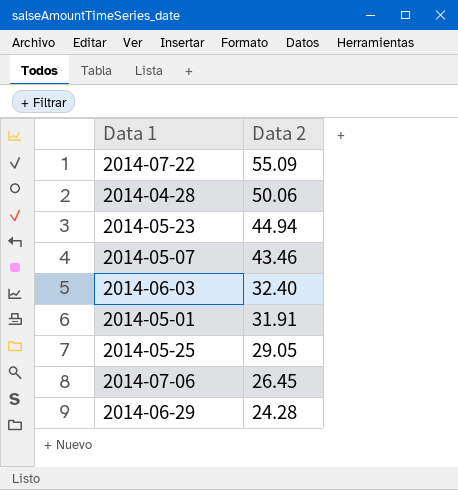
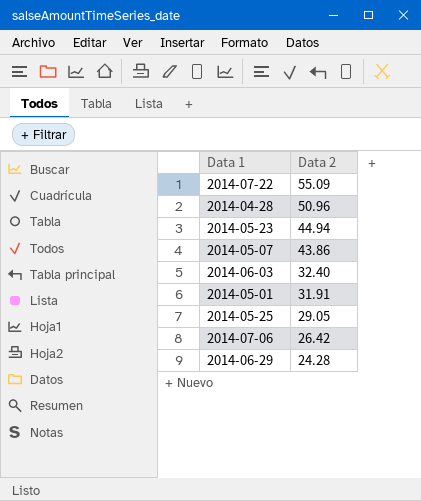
2014-04-28 | Data 2: 50.06 -> 50.96
2014-05-07 | Data 2: 43.46 -> 43.86
2014-07-06 | Data 2: 26.45 -> 26.42

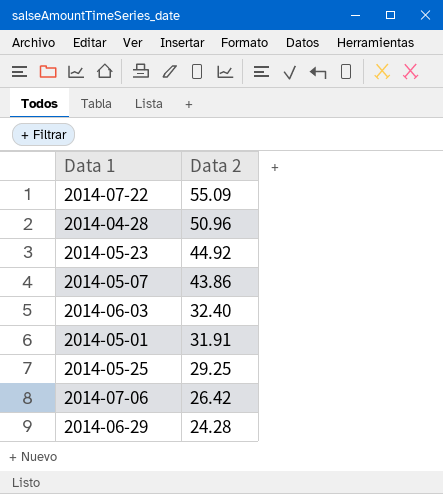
2014-05-23 | Data 2: 44.94 -> 44.92
2014-05-25 | Data 2: 29.05 -> 29.25

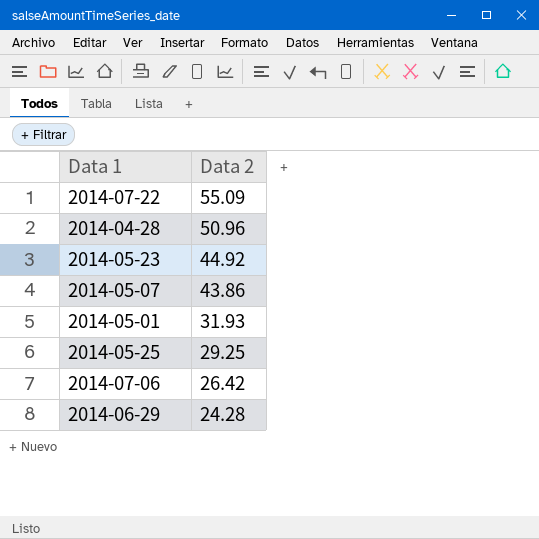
row 2014-06-03: 32.40 -> none
2014-05-01 | Data 2: 31.91 -> 31.93

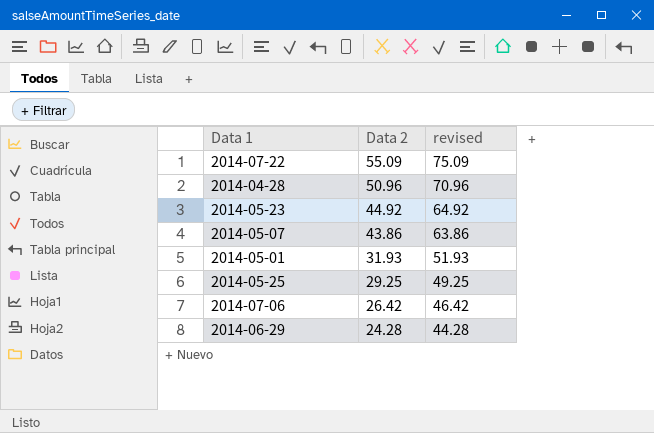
column revised | formula: none -> [Data 2] + 20

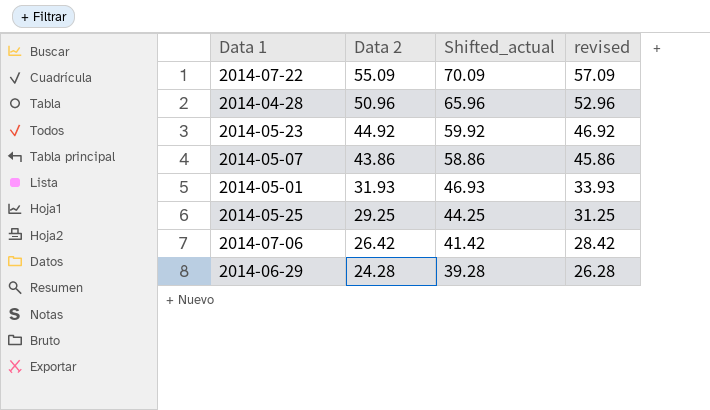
column Shifted_actual | formula: none -> [Data 2] + 15
column revised | formula: [Data 2] + 20 -> [Data 2] + 2

